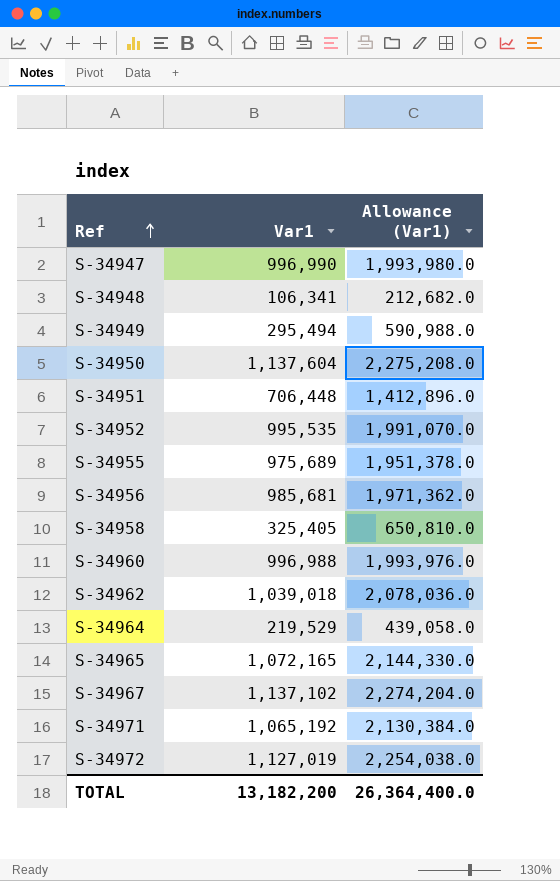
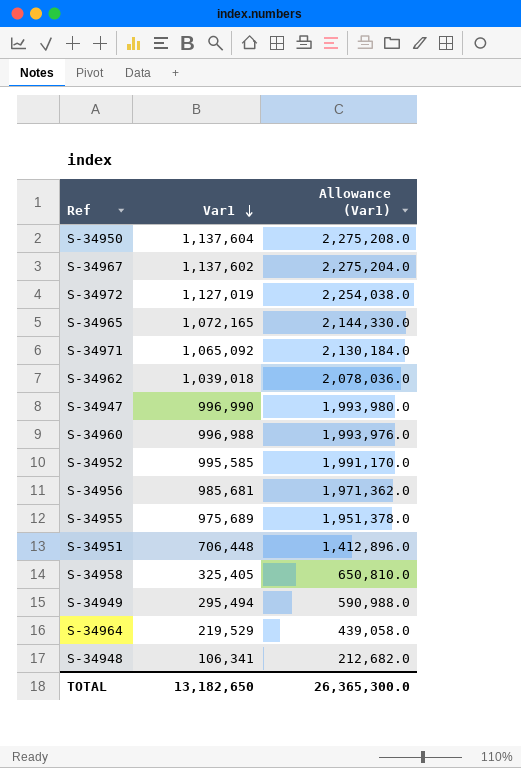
row order: Ref ascending -> Var1 descending
S-34967 | Var1: 1,137,102 -> 1,137,602
S-34967 | Allowance (Var1): 2,274,204.0 -> 2,275,204.0
S-34971 | Var1: 1,065,192 -> 1,065,092
S-34971 | Allowance (Var1): 2,130,384.0 -> 2,130,184.0
S-34952 | Var1: 995,535 -> 995,585
S-34952 | Allowance (Var1): 1,991,070.0 -> 1,991,170.0
TOTAL | Var1: 13,182,200 -> 13,182,650
TOTAL | Allowance (Var1): 26,364,400.0 -> 26,365,300.0

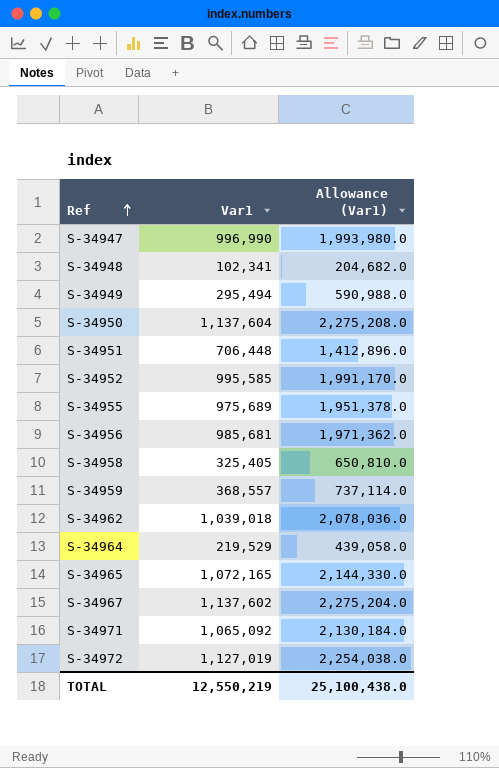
row order: Var1 descending -> Ref ascending
row S-34960: 996,988 | 1,993,976.0 -> none
S-34948 | Var1: 106,341 -> 102,341
S-34948 | Allowance (Var1): 212,682.0 -> 204,682.0
row S-34959: none -> 368,557 | 737,114.0
TOTAL | Var1: 13,182,650 -> 12,550,219
TOTAL | Allowance (Var1): 26,365,300.0 -> 25,100,438.0

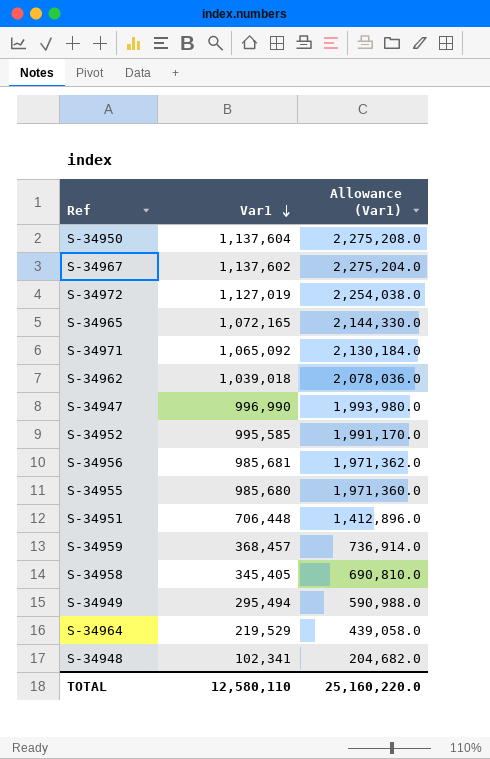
row order: Ref ascending -> Var1 descending
S-34955 | Var1: 975,689 -> 985,680
S-34955 | Allowance (Var1): 1,951,378.0 -> 1,971,360.0
S-34959 | Var1: 368,557 -> 368,457
S-34959 | Allowance (Var1): 737,114.0 -> 736,914.0
S-34958 | Var1: 325,405 -> 345,405
S-34958 | Allowance (Var1): 650,810.0 -> 690,810.0
TOTAL | Var1: 12,550,219 -> 12,580,110
TOTAL | Allowance (Var1): 25,100,438.0 -> 25,160,220.0

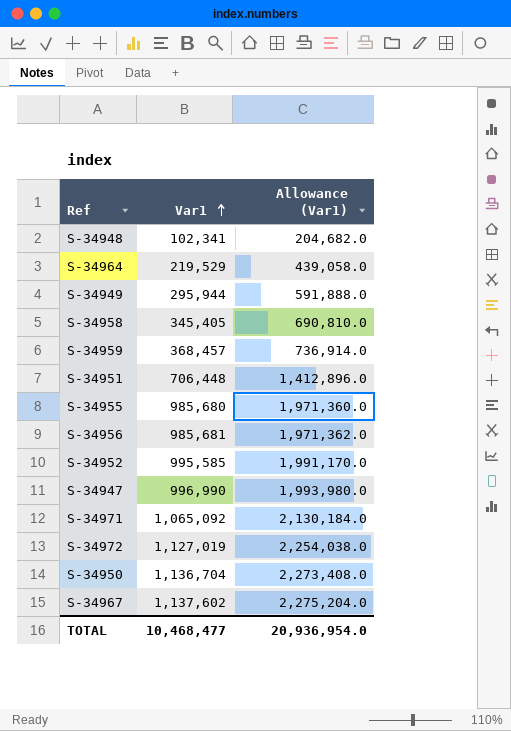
row order: Var1 descending -> Var1 ascending
row S-34965: 1,072,165 | 2,144,330.0 -> none
row S-34962: 1,039,018 | 2,078,036.0 -> none
S-34949 | Var1: 295,494 -> 295,944
S-34949 | Allowance (Var1): 590,988.0 -> 591,888.0
S-34950 | Var1: 1,137,604 -> 1,136,704
S-34950 | Allowance (Var1): 2,275,208.0 -> 2,273,408.0
TOTAL | Var1: 12,580,110 -> 10,468,477
TOTAL | Allowance (Var1): 25,160,220.0 -> 20,936,954.0

